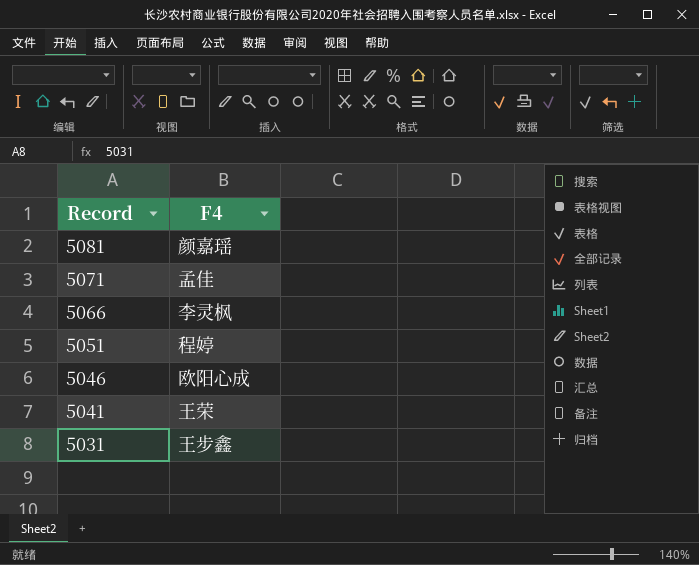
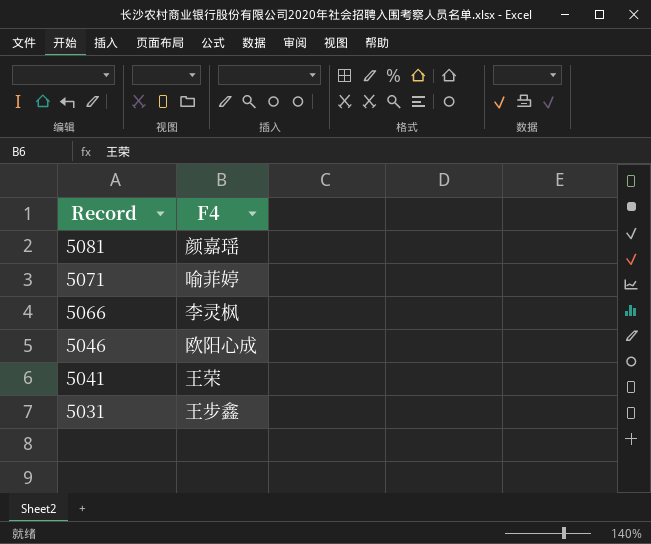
row 5051: 程婷 -> none
5071 | F4: 孟佳 -> 喻菲婷

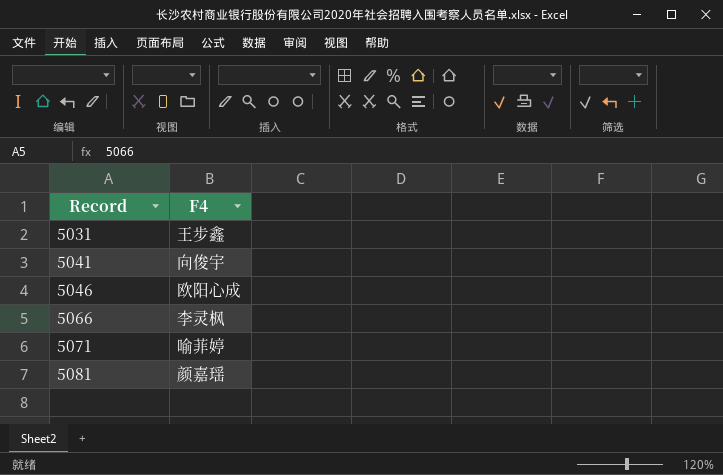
row order: Record descending -> Record ascending
5041 | F4: 王荣 -> 向俊宇

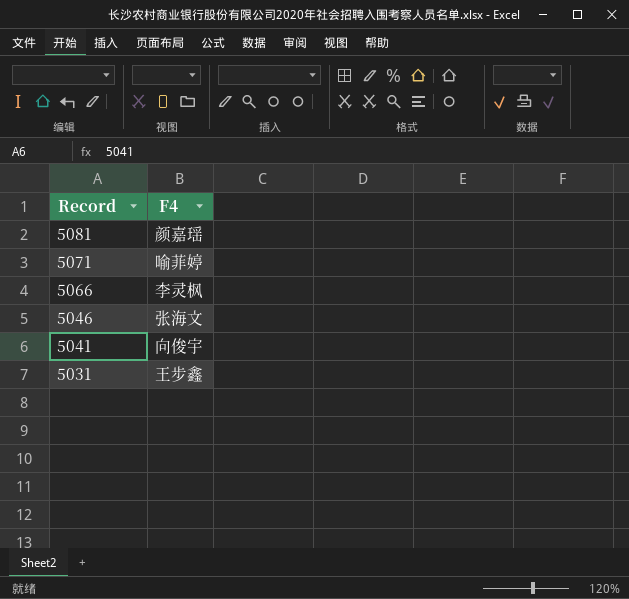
row order: Record ascending -> Record descending
5046 | F4: 欧阳心成 -> 张海文

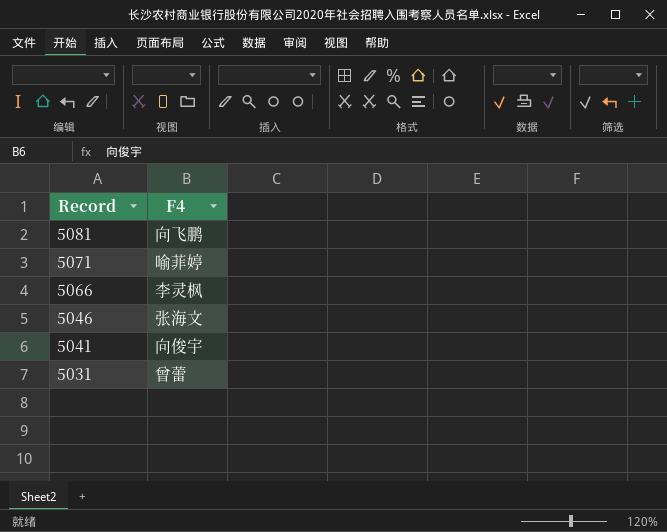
5081 | F4: 颜嘉瑶 -> 向飞鹏
5031 | F4: 王步鑫 -> 曾蕾

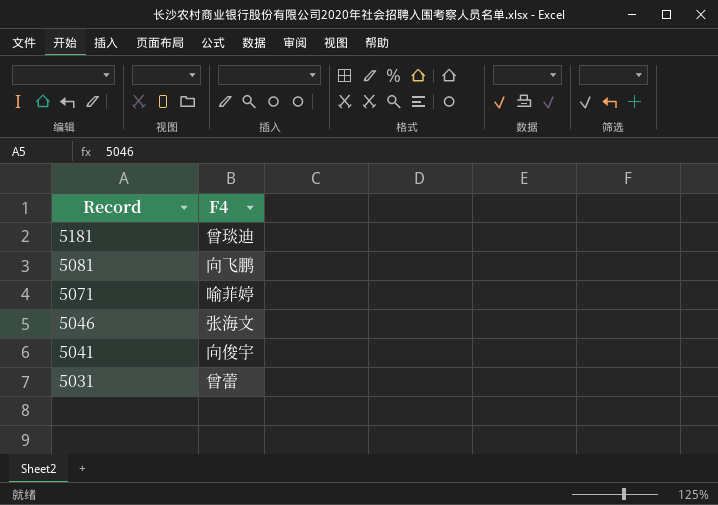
row 5066: 李灵枫 -> none
row 5181: none -> 曾琰迪

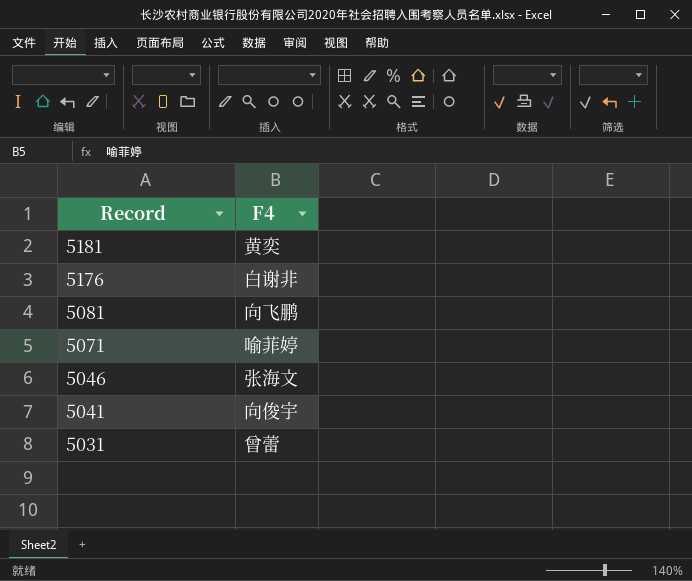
5181 | F4: 曾琰迪 -> 黄奕
row 5176: none -> 白谢非

